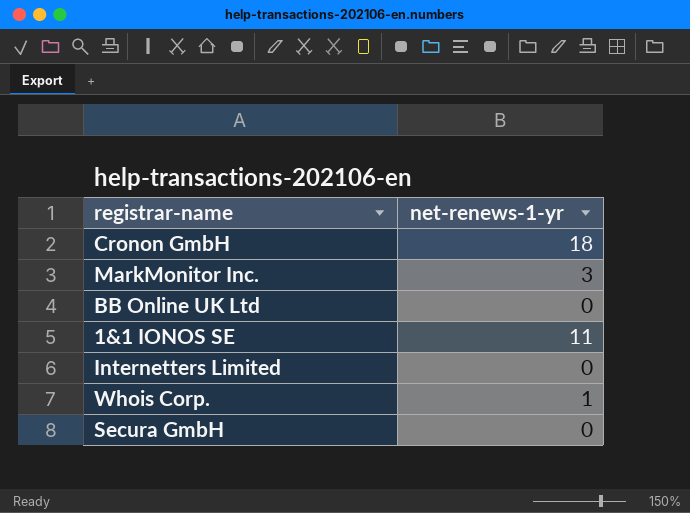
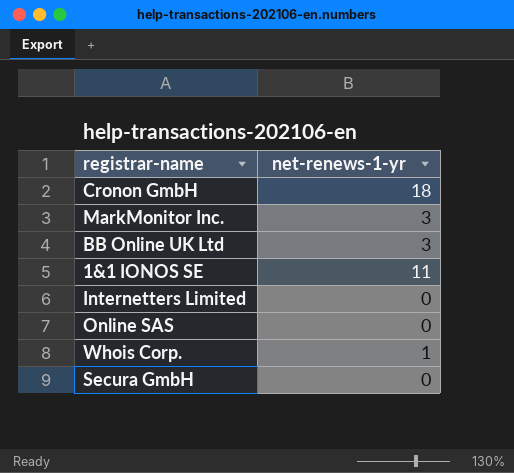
BB Online UK Ltd | net-renews-1-yr: 0 -> 3
row Online SAS: none -> 0

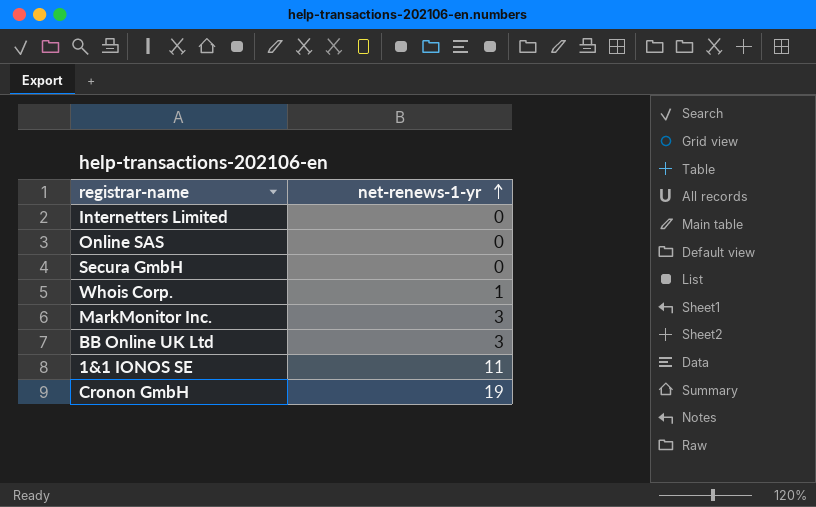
row order: none -> net-renews-1-yr ascending
Cronon GmbH | net-renews-1-yr: 18 -> 19

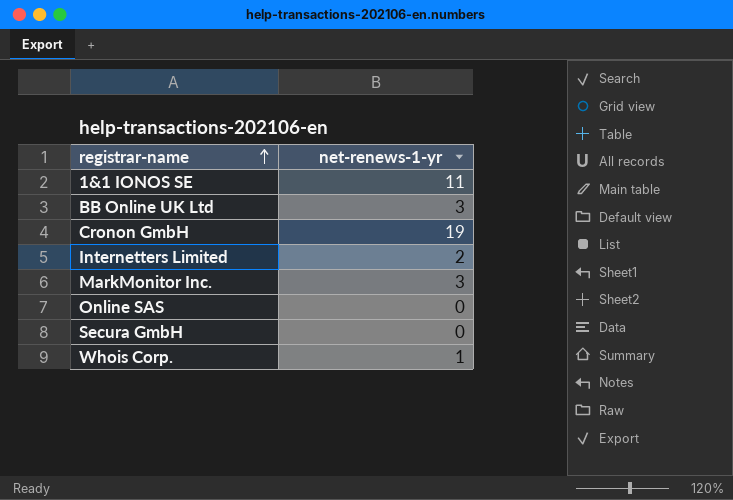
row order: net-renews-1-yr ascending -> registrar-name ascending
Internetters Limited | net-renews-1-yr: 0 -> 2

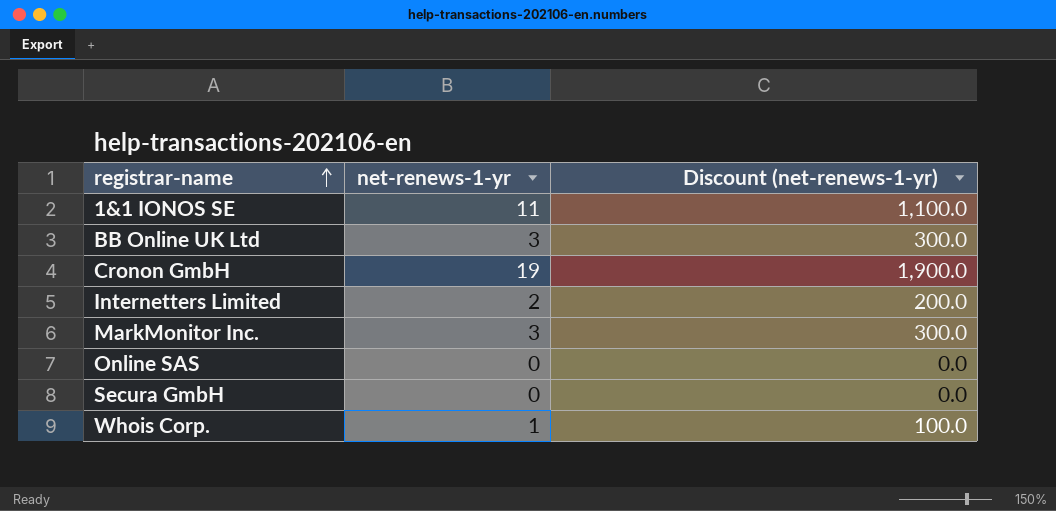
column Discount (net-renews-1-yr) | formula: none -> [net-renews-1-yr] * 100

